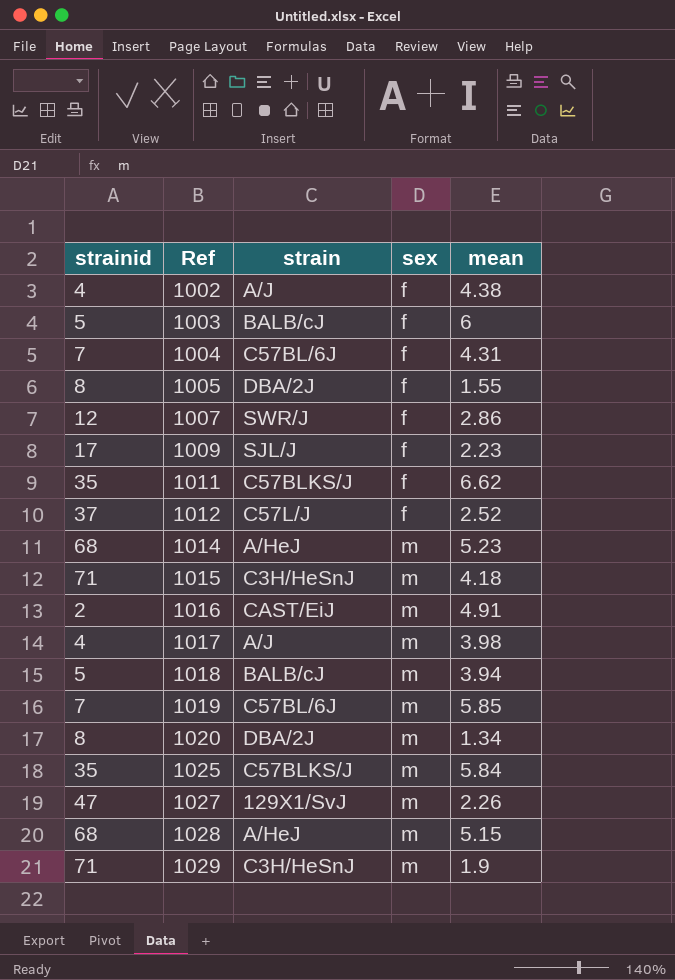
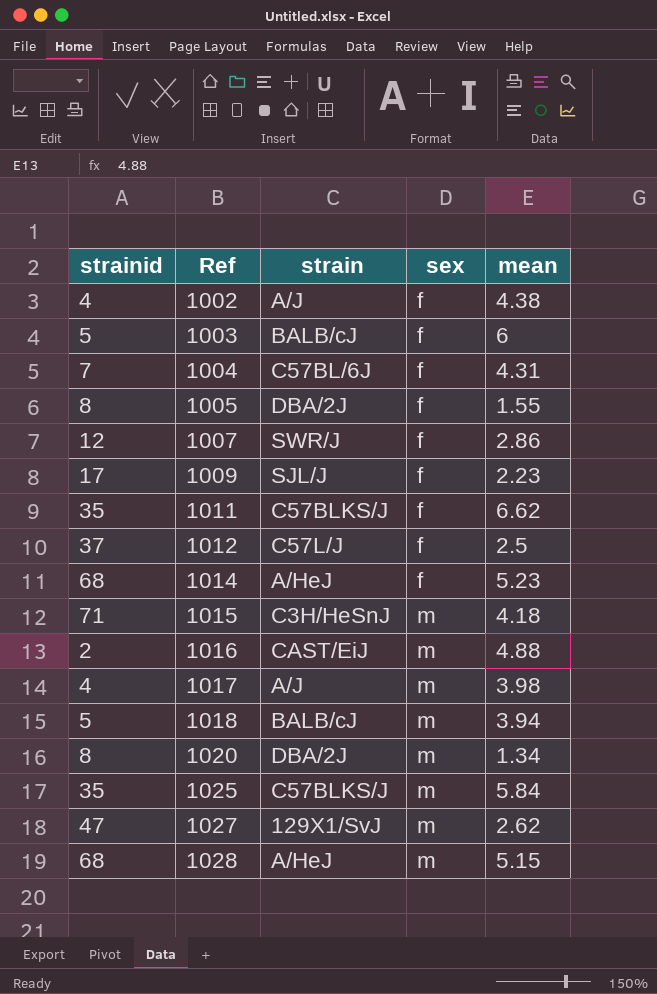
row 1019: 7 | C57BL/6J | m | 5.85 -> none
row 1029: 71 | C3H/HeSnJ | m | 1.9 -> none
1012 | mean: 2.52 -> 2.5
1014 | sex: m -> f
1016 | mean: 4.91 -> 4.88
1027 | mean: 2.26 -> 2.62

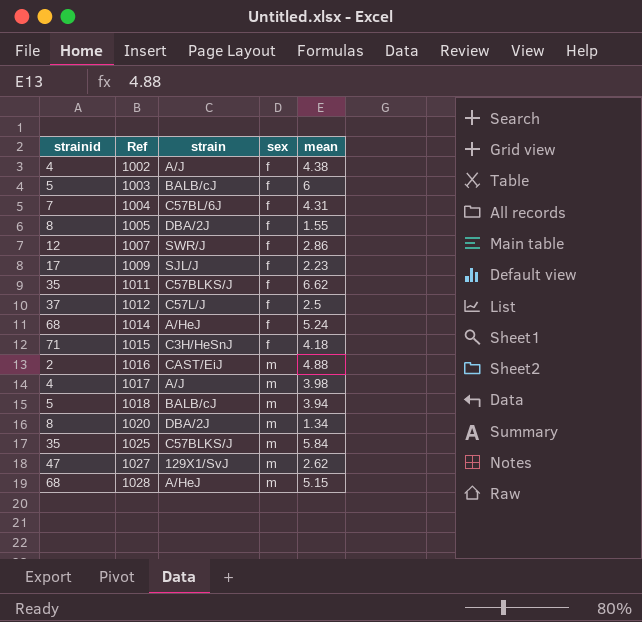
1014 | mean: 5.23 -> 5.24
1015 | sex: m -> f

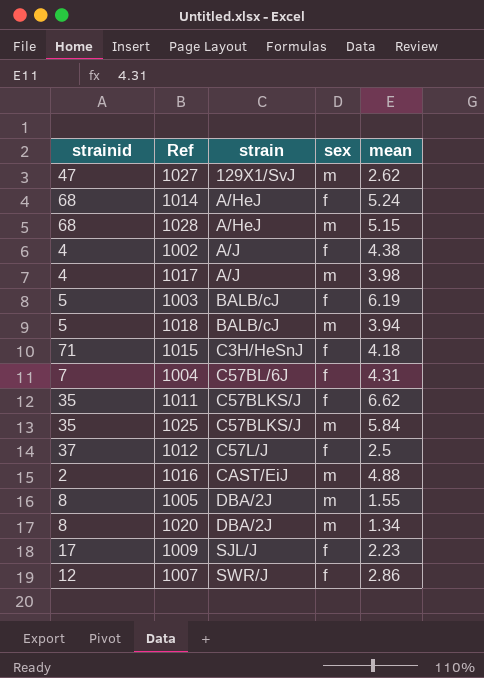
row order: Ref ascending -> strain ascending
1003 | mean: 6 -> 6.19
1005 | sex: f -> m

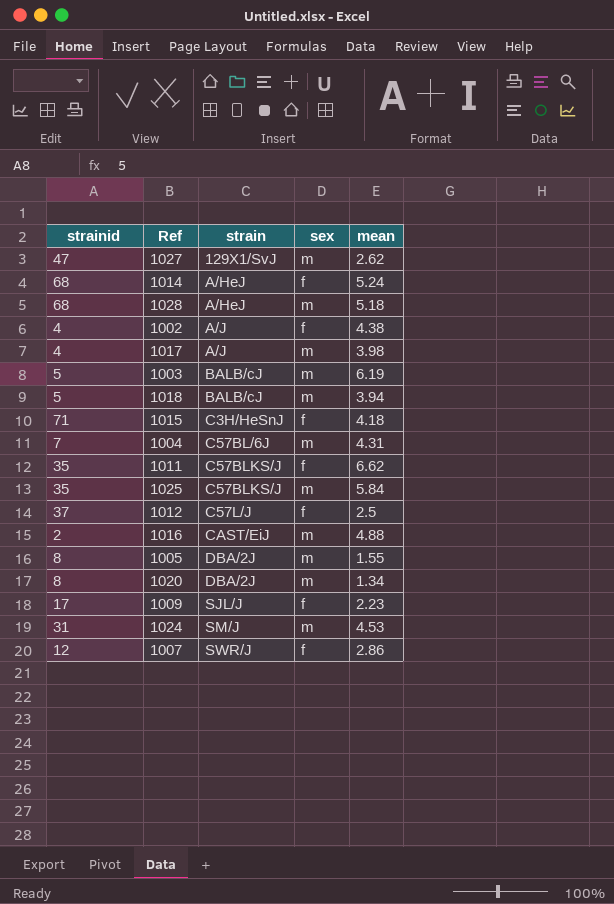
1028 | mean: 5.15 -> 5.18
1003 | sex: f -> m
1004 | sex: f -> m
row 1024: none -> 31 | SM/J | m | 4.53

